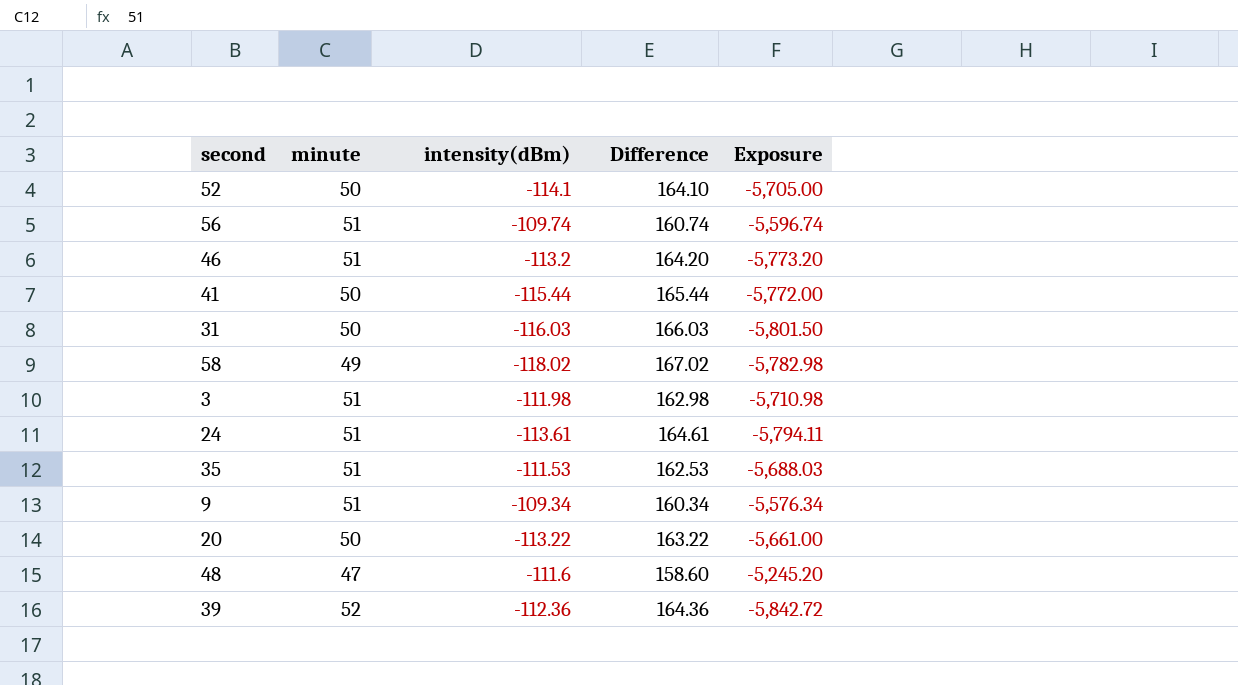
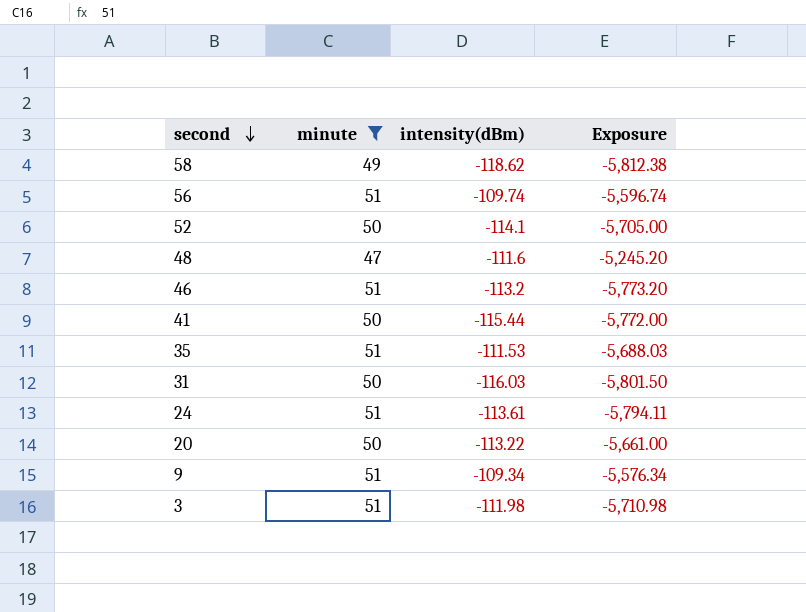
filter: none -> minute != 52
row order: none -> second descending
column Difference | formula: [minute] - [intensity(dBm)] -> none
58 | intensity(dBm): -118.02 -> -118.62
58 | Exposure: -5,782.98 -> -5,812.38

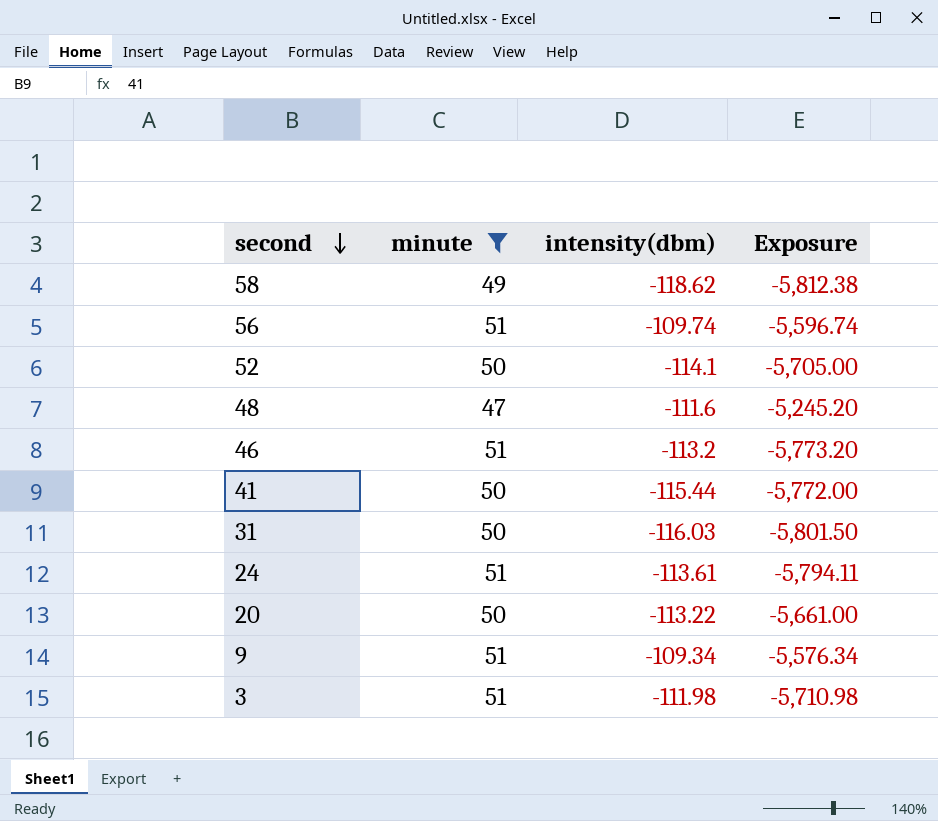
column name: intensity(dBm) -> intensity(dbm)
row 35: 51 | -111.53 | -5,688.03 -> none

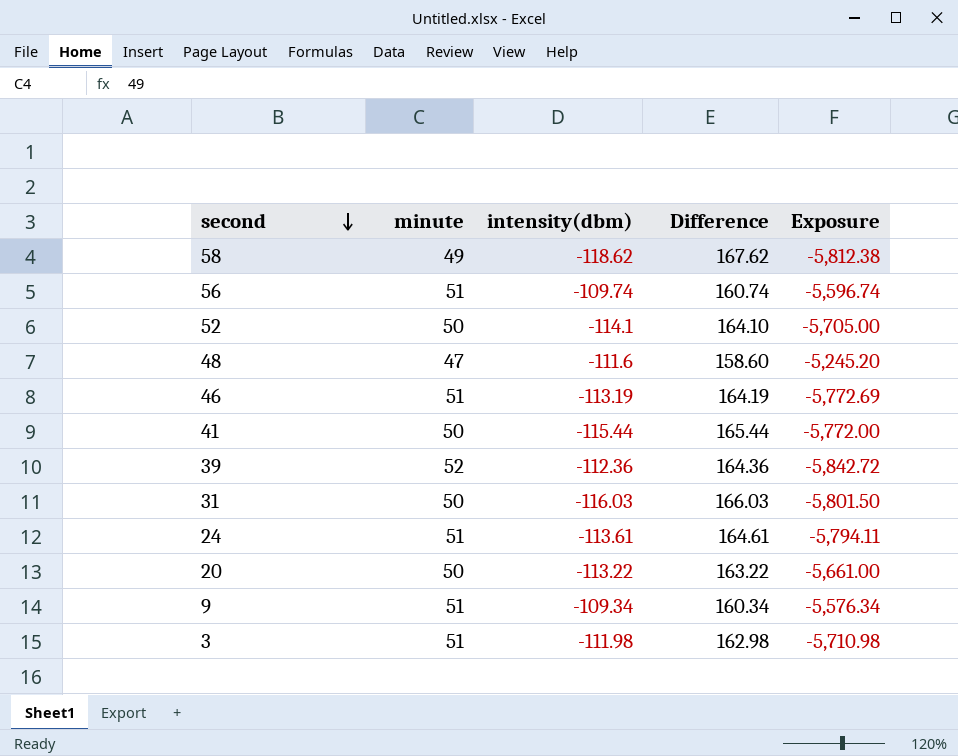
filter: minute != 52 -> none
column Difference | formula: none -> [minute] - [intensity(dbm)]
46 | intensity(dbm): -113.2 -> -113.19
46 | Exposure: -5,773.20 -> -5,772.69

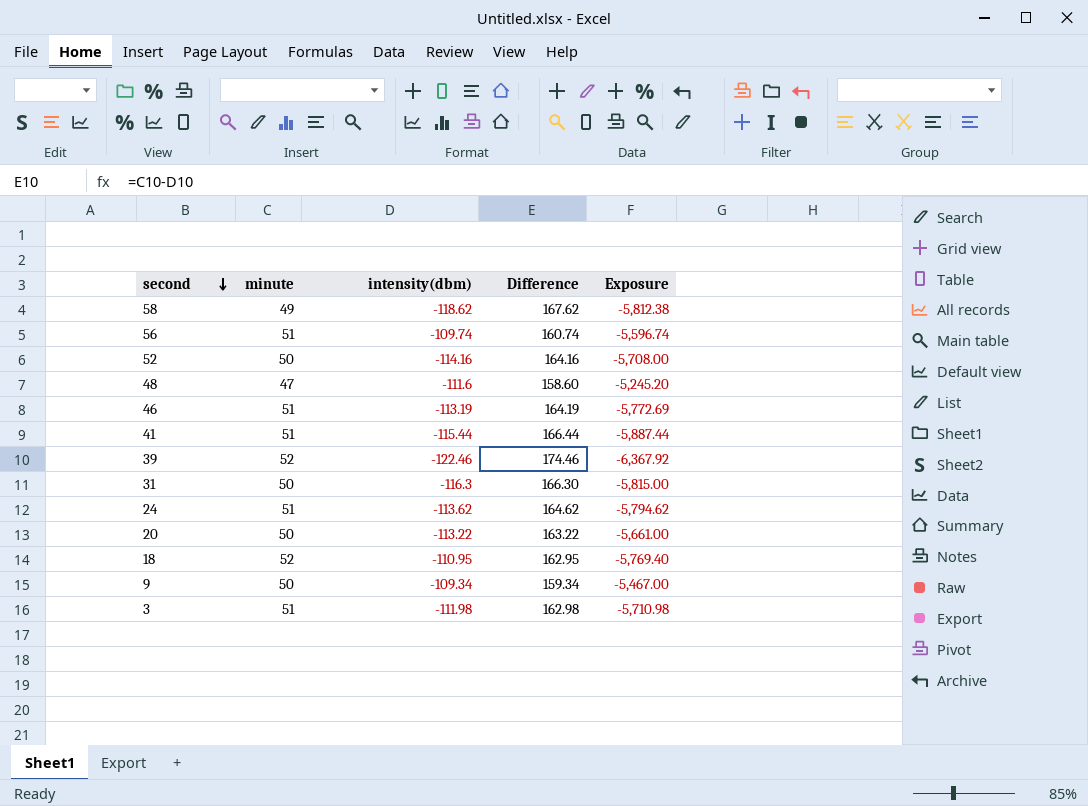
52 | intensity(dbm): -114.1 -> -114.16
52 | Difference: 164.10 -> 164.16
52 | Exposure: -5,705.00 -> -5,708.00
41 | minute: 50 -> 51
41 | Difference: 165.44 -> 166.44
41 | Exposure: -5,772.00 -> -5,887.44
39 | intensity(dbm): -112.36 -> -122.46
39 | Difference: 164.36 -> 174.46
39 | Exposure: -5,842.72 -> -6,367.92
31 | intensity(dbm): -116.03 -> -116.3
31 | Difference: 166.03 -> 166.30
31 | Exposure: -5,801.50 -> -5,815.00
24 | intensity(dbm): -113.61 -> -113.62
24 | Difference: 164.61 -> 164.62
24 | Exposure: -5,794.11 -> -5,794.62
row 18: none -> 52 | -110.95 | 162.95 | -5,769.40
9 | minute: 51 -> 50
9 | Difference: 160.34 -> 159.34
9 | Exposure: -5,576.34 -> -5,467.00

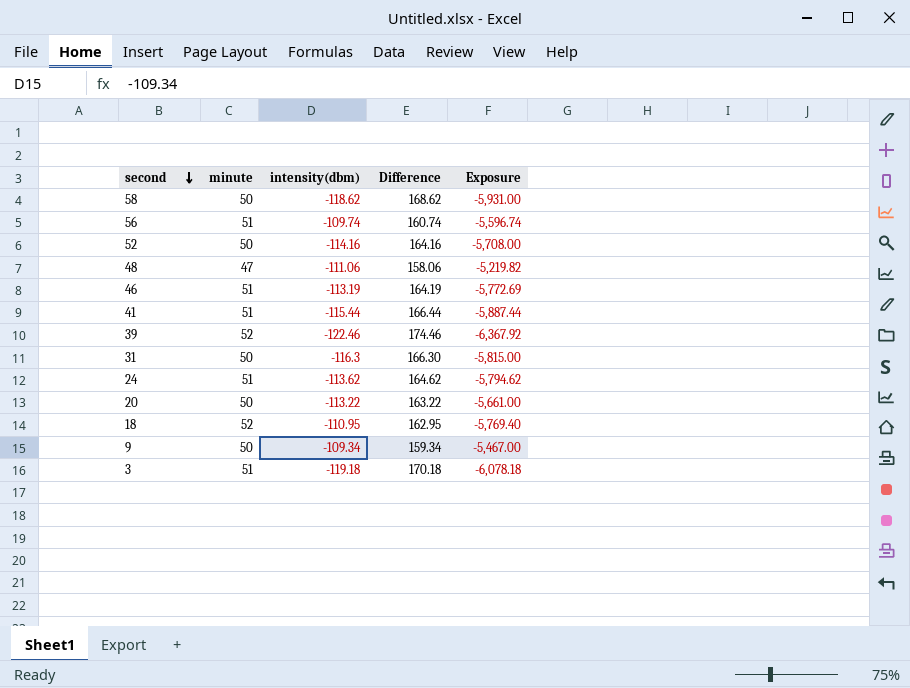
58 | minute: 49 -> 50
58 | Difference: 167.62 -> 168.62
58 | Exposure: -5,812.38 -> -5,931.00
48 | intensity(dbm): -111.6 -> -111.06
48 | Difference: 158.60 -> 158.06
48 | Exposure: -5,245.20 -> -5,219.82
3 | intensity(dbm): -111.98 -> -119.18
3 | Difference: 162.98 -> 170.18
3 | Exposure: -5,710.98 -> -6,078.18

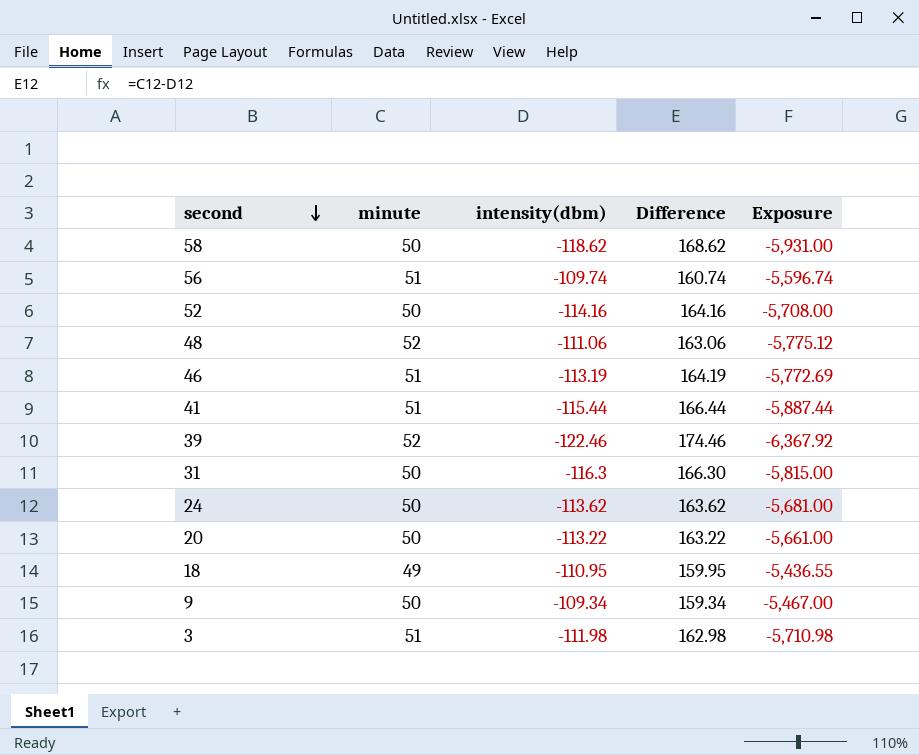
48 | minute: 47 -> 52
48 | Difference: 158.06 -> 163.06
48 | Exposure: -5,219.82 -> -5,775.12
24 | minute: 51 -> 50
24 | Difference: 164.62 -> 163.62
24 | Exposure: -5,794.62 -> -5,681.00
18 | minute: 52 -> 49
18 | Difference: 162.95 -> 159.95
18 | Exposure: -5,769.40 -> -5,436.55
3 | intensity(dbm): -119.18 -> -111.98
3 | Difference: 170.18 -> 162.98
3 | Exposure: -6,078.18 -> -5,710.98

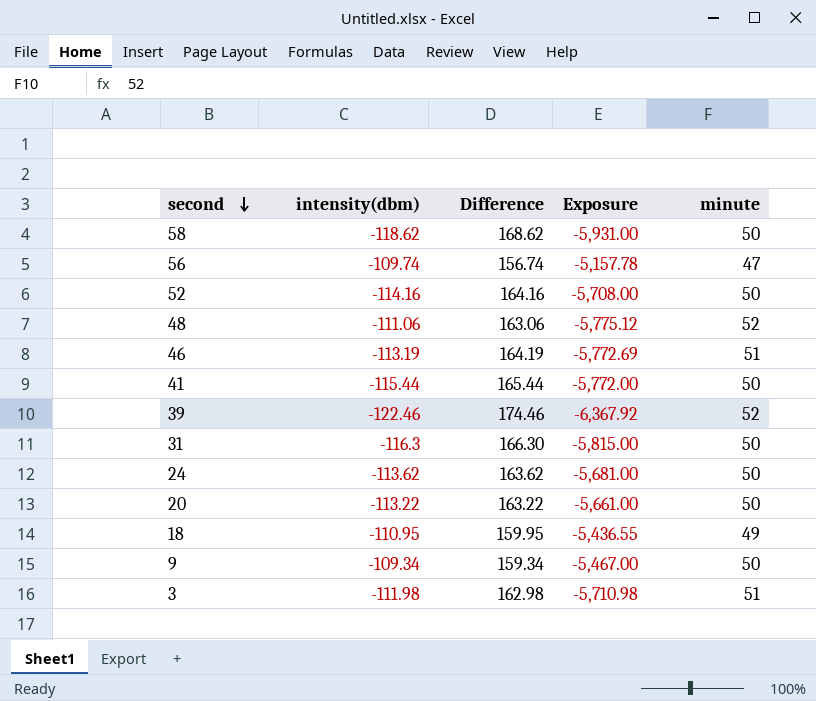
column minute | position: 2 -> 5
56 | Difference: 160.74 -> 156.74
56 | Exposure: -5,596.74 -> -5,157.78
56 | minute: 51 -> 47
41 | Difference: 166.44 -> 165.44
41 | Exposure: -5,887.44 -> -5,772.00
41 | minute: 51 -> 50

